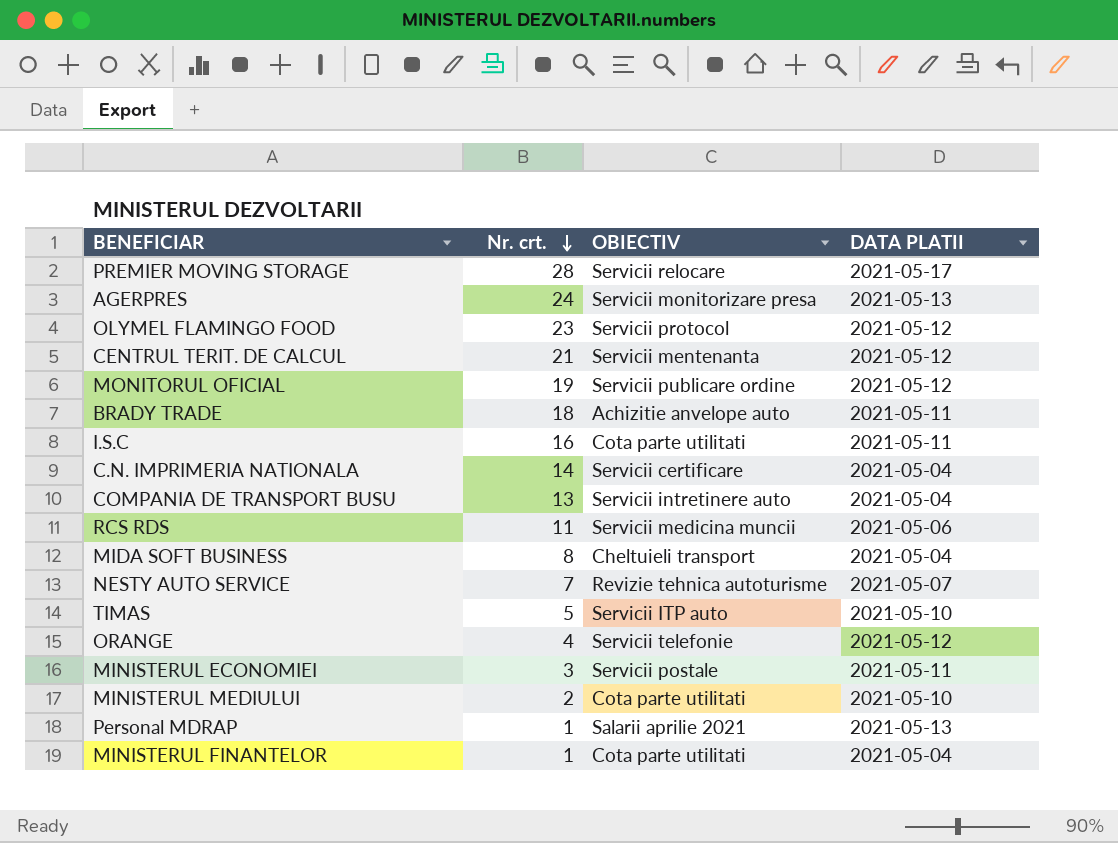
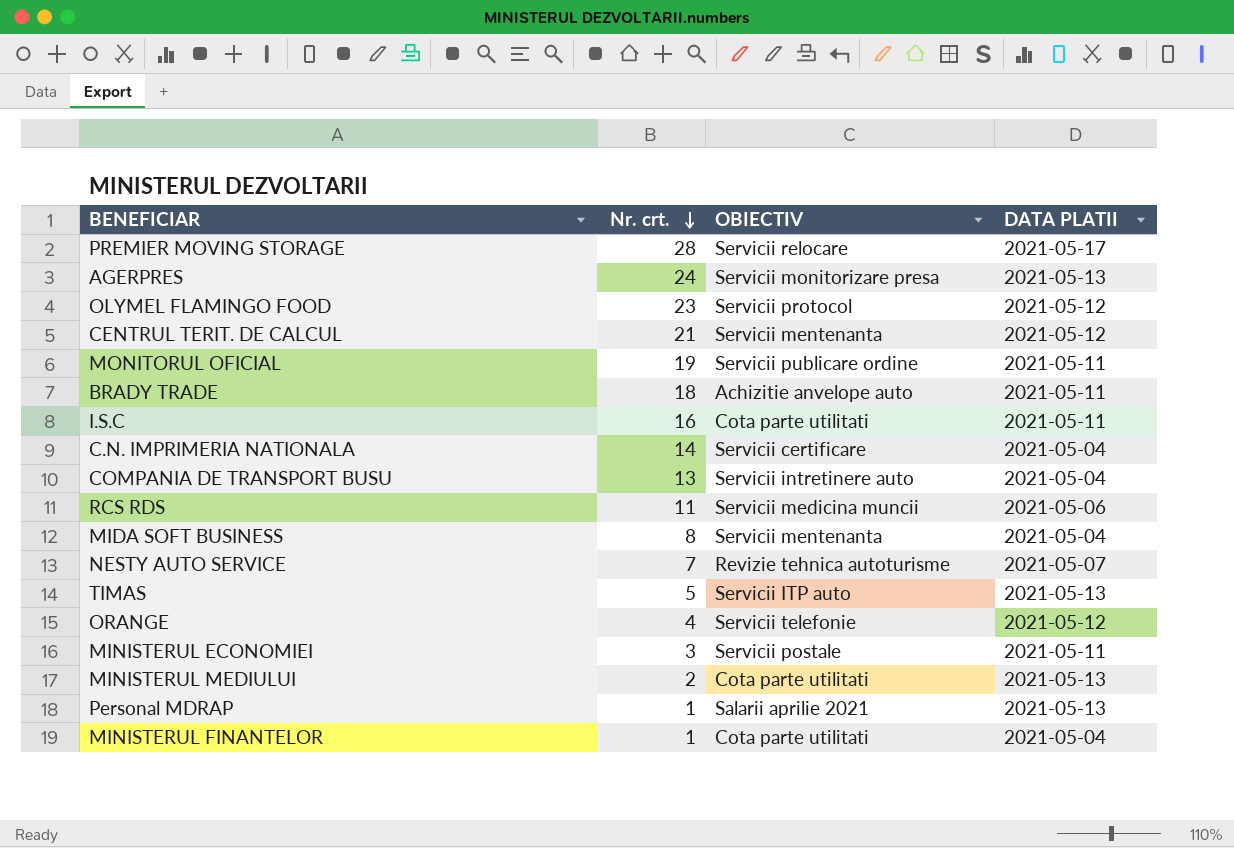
MONITORUL OFICIAL | DATA PLATII: 2021-05-12 -> 2021-05-11
MIDA SOFT BUSINESS | OBIECTIV: Cheltuieli transport -> Servicii mentenanta
TIMAS | DATA PLATII: 2021-05-10 -> 2021-05-13
MINISTERUL MEDIULUI | DATA PLATII: 2021-05-10 -> 2021-05-13

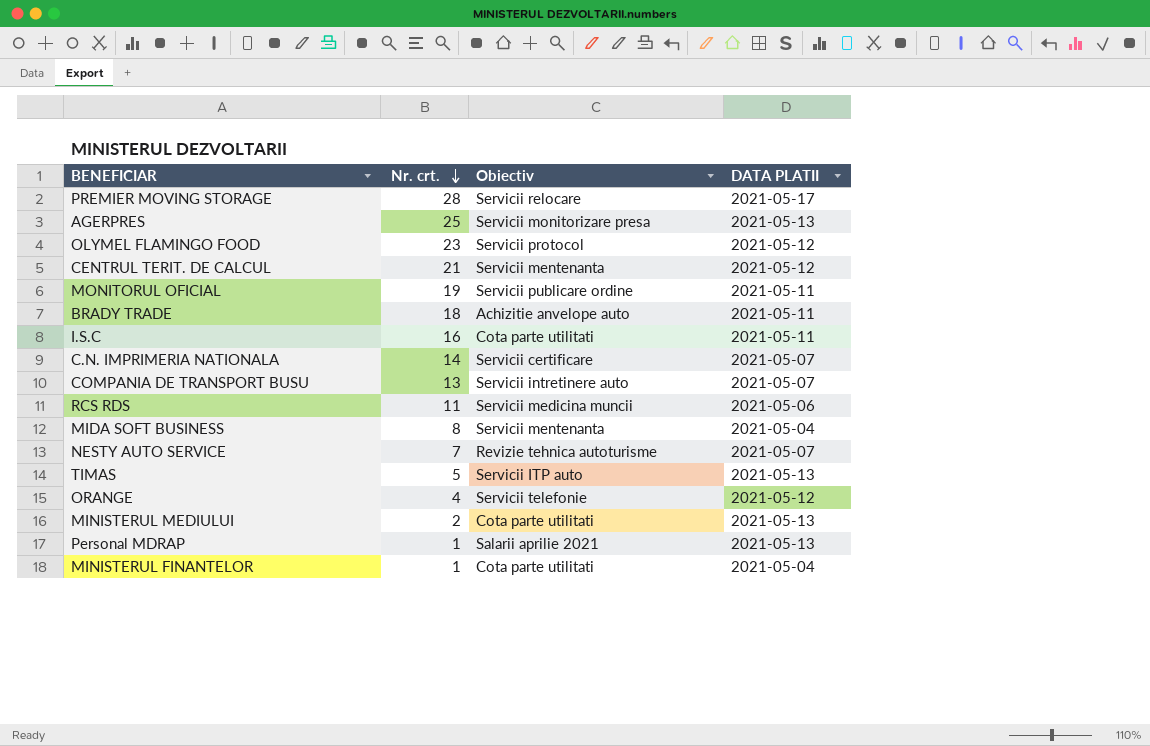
column name: OBIECTIV -> Obiectiv
row MINISTERUL ECONOMIEI: 3 | Servicii postale | 2021-05-11 -> none
AGERPRES | Nr. crt.: 24 -> 25
C.N. IMPRIMERIA NATIONALA | DATA PLATII: 2021-05-04 -> 2021-05-07
COMPANIA DE TRANSPORT BUSU | DATA PLATII: 2021-05-04 -> 2021-05-07

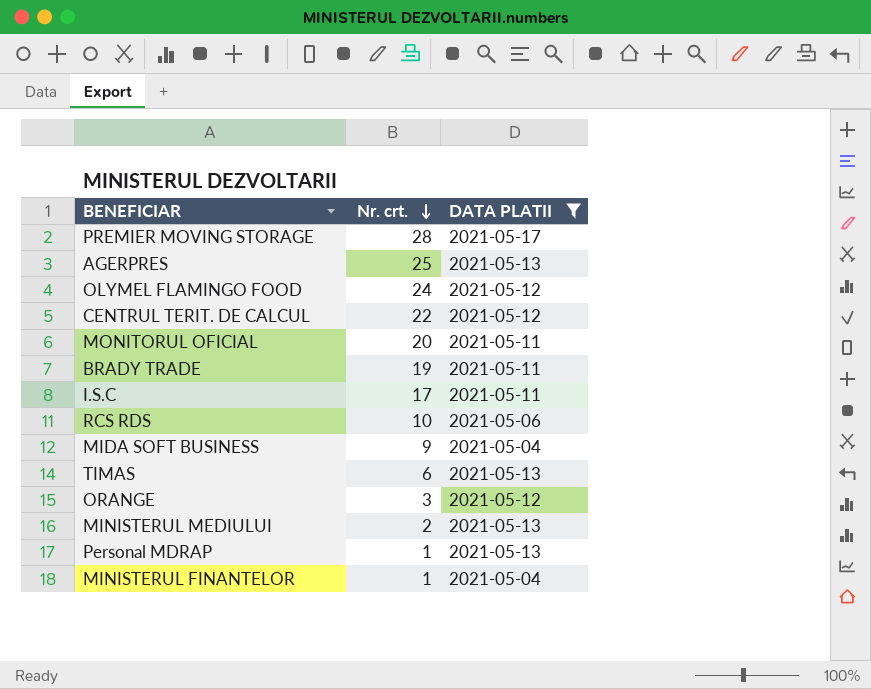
filter: none -> DATA PLATII != 2021-05-07
column Obiectiv | position: 3 -> none
OLYMEL FLAMINGO FOOD | Nr. crt.: 23 -> 24
CENTRUL TERIT. DE CALCUL | Nr. crt.: 21 -> 22
MONITORUL OFICIAL | Nr. crt.: 19 -> 20
BRADY TRADE | Nr. crt.: 18 -> 19
I.S.C | Nr. crt.: 16 -> 17
RCS RDS | Nr. crt.: 11 -> 10
MIDA SOFT BUSINESS | Nr. crt.: 8 -> 9
TIMAS | Nr. crt.: 5 -> 6
ORANGE | Nr. crt.: 4 -> 3

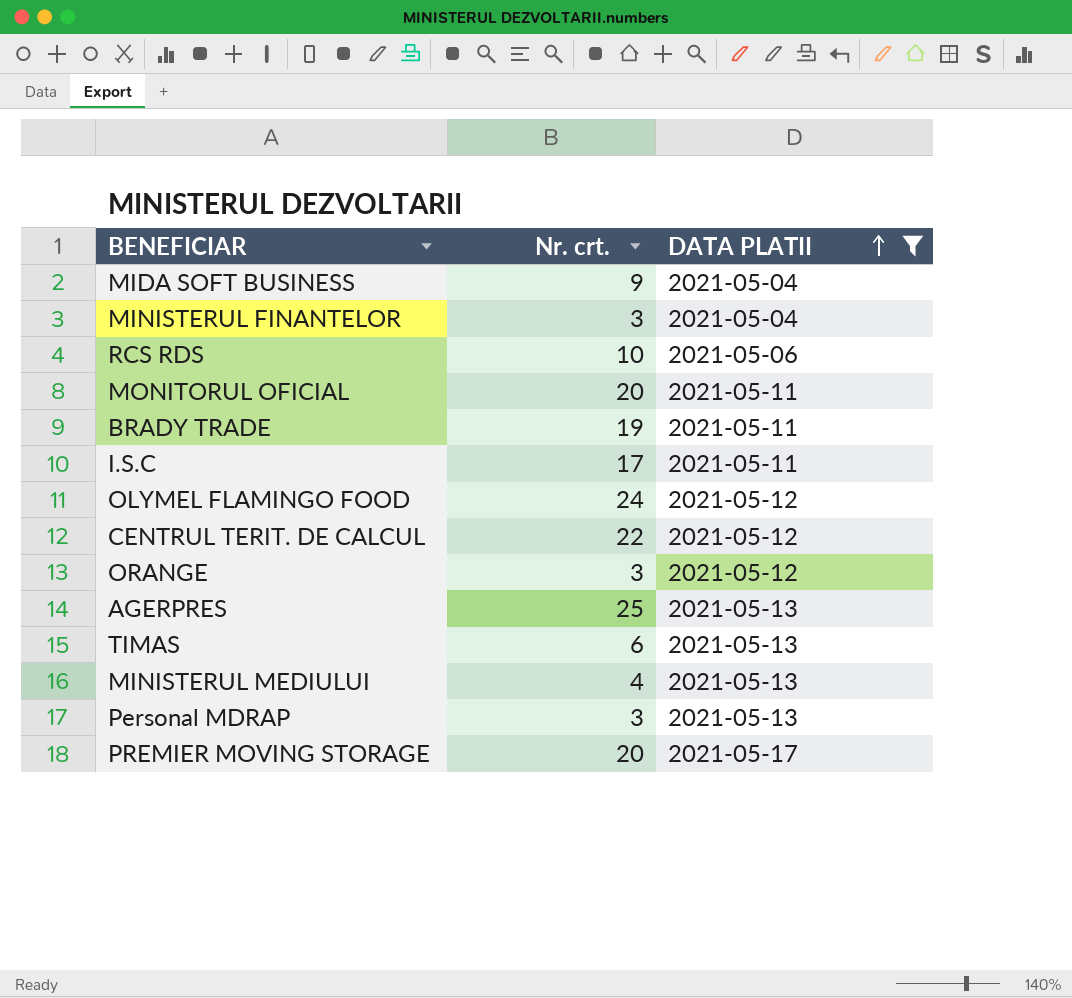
row order: Nr. crt. descending -> DATA PLATII ascending
MINISTERUL FINANTELOR | Nr. crt.: 1 -> 3
MINISTERUL MEDIULUI | Nr. crt.: 2 -> 4
Personal MDRAP | Nr. crt.: 1 -> 3
PREMIER MOVING STORAGE | Nr. crt.: 28 -> 20

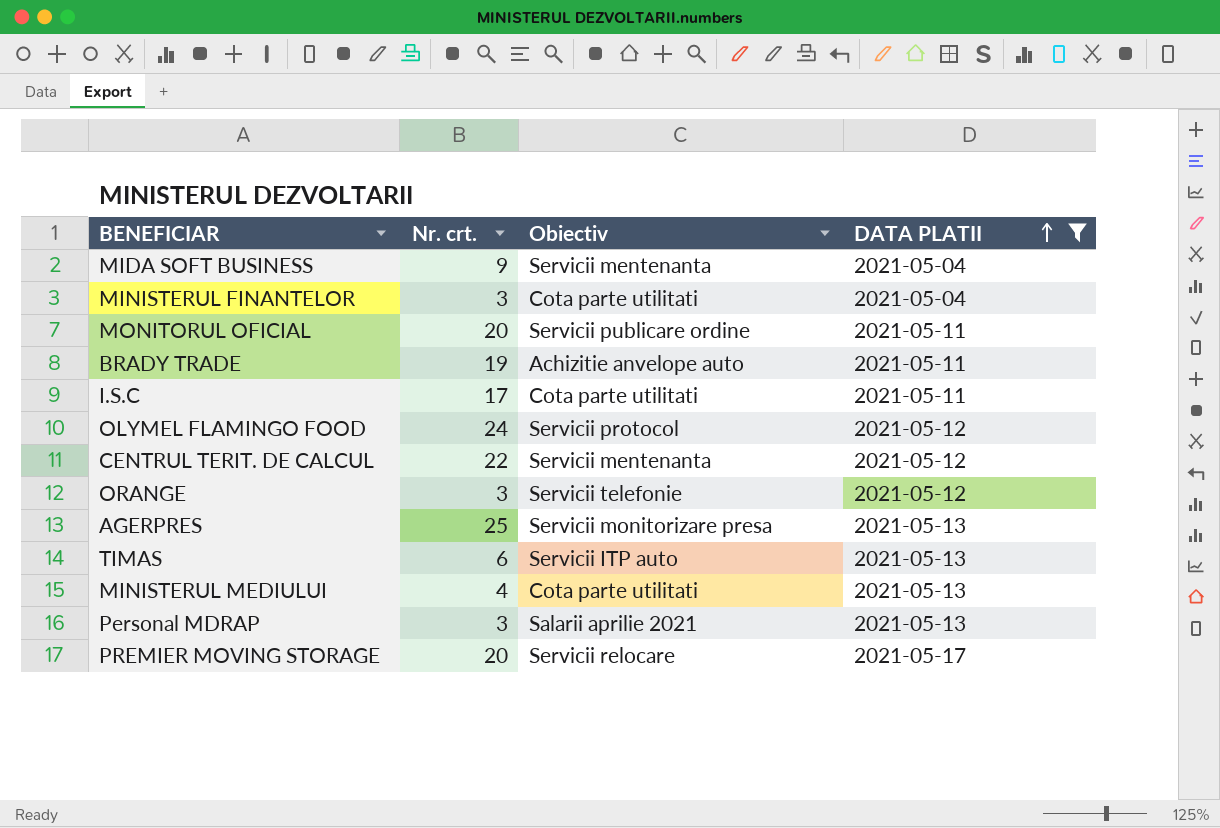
column Obiectiv | position: none -> 3
row RCS RDS: 10 | 2021-05-06 -> none

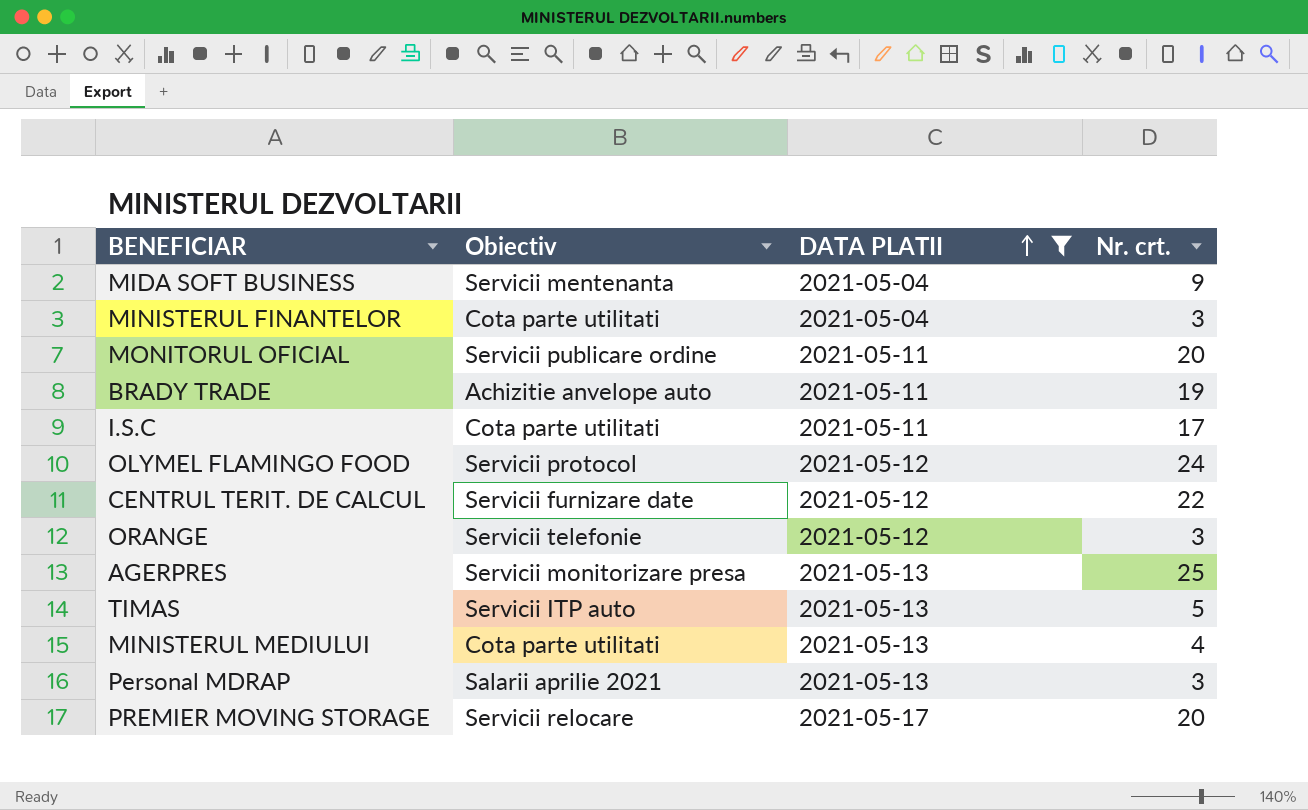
column Nr. crt. | position: 2 -> 4
CENTRUL TERIT. DE CALCUL | Obiectiv: Servicii mentenanta -> Servicii furnizare date
TIMAS | Nr. crt.: 6 -> 5

